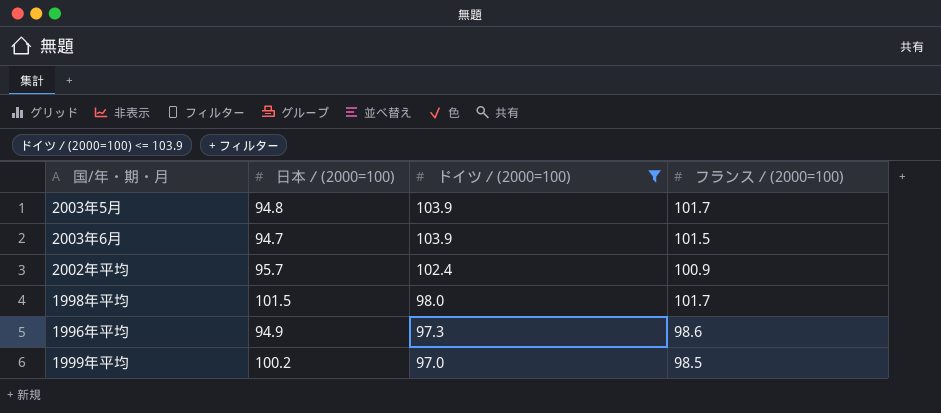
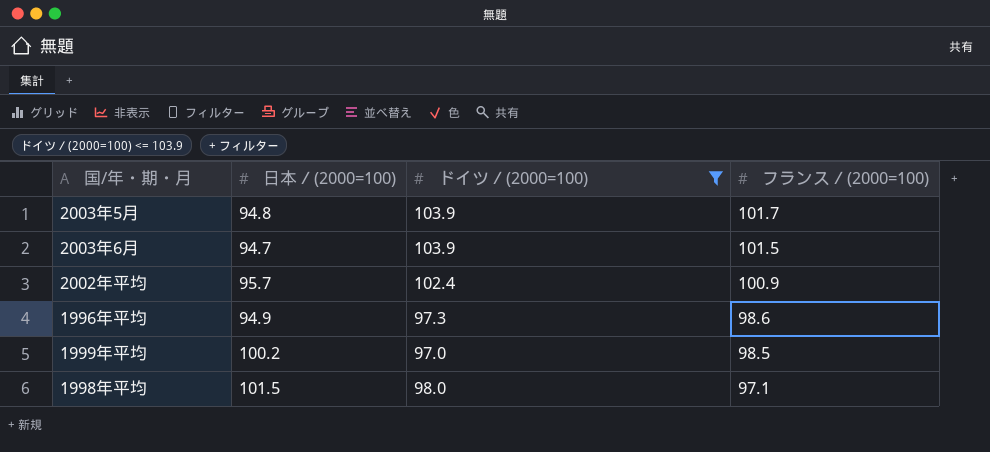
row order: ドイツ／(2000=100) descending -> フランス／(2000=100) descending
1998年平均 | フランス／(2000=100): 101.7 -> 97.1

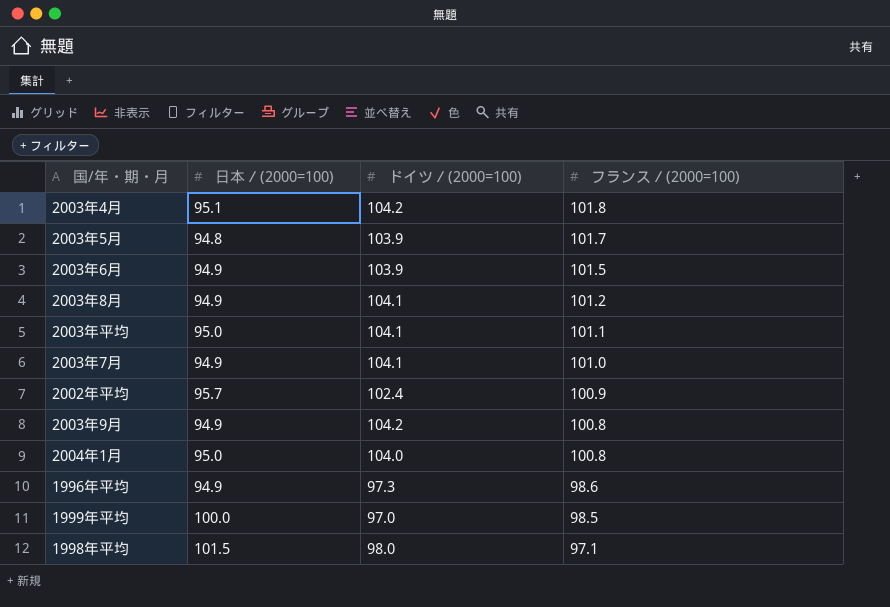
filter: ドイツ／(2000=100) <= 103.9 -> none
2003年6月 | 日本／(2000=100): 94.7 -> 94.9
1999年平均 | 日本／(2000=100): 100.2 -> 100.0

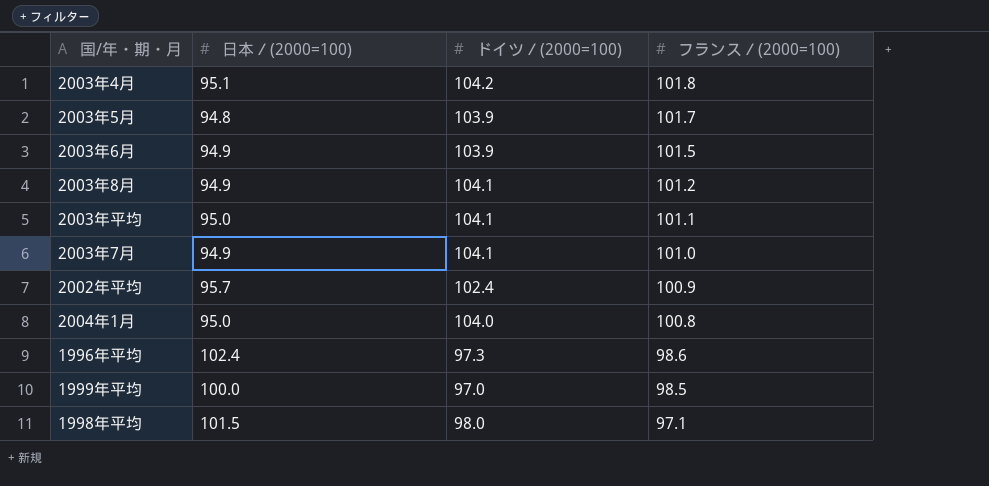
row 2003年9月: 94.9 | 104.2 | 100.8 -> none
1996年平均 | 日本／(2000=100): 94.9 -> 102.4

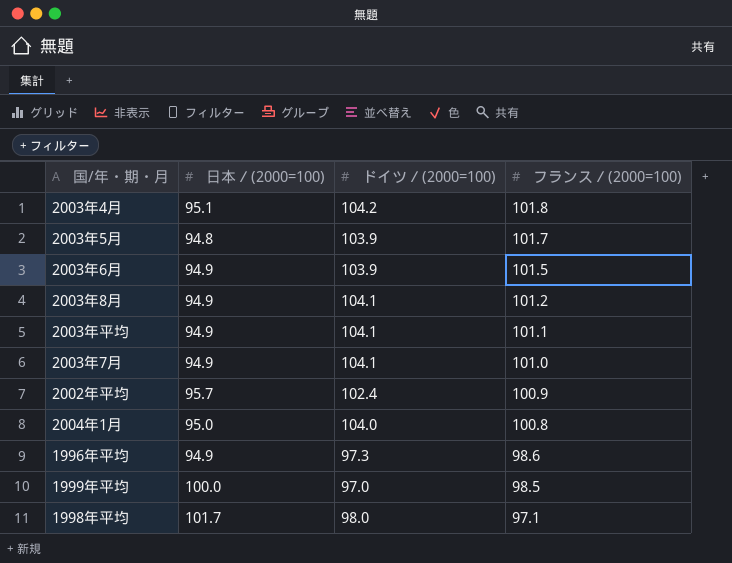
2003年平均 | 日本／(2000=100): 95.0 -> 94.9
1996年平均 | 日本／(2000=100): 102.4 -> 94.9
1998年平均 | 日本／(2000=100): 101.5 -> 101.7

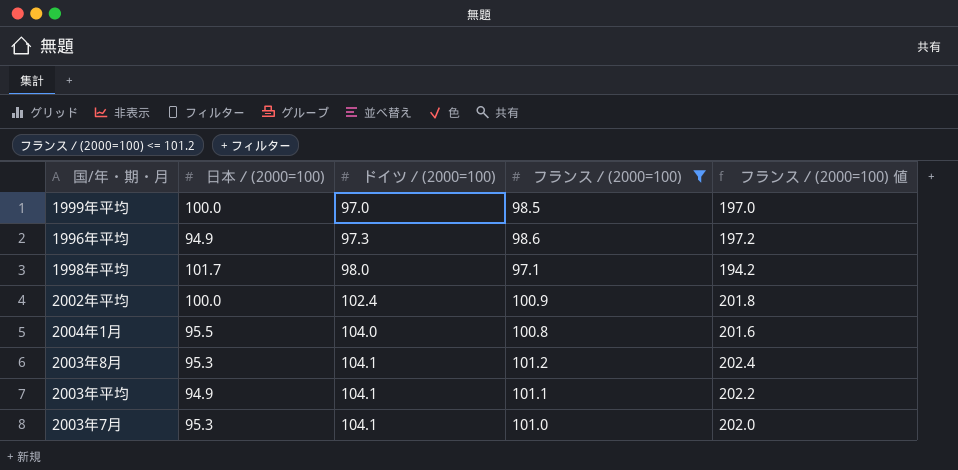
filter: none -> フランス／(2000=100) <= 101.2
row order: フランス／(2000=100) descending -> ドイツ／(2000=100) ascending
column フランス／(2000=100) 値 | formula: none -> [フランス／(2000=100)] * 2
2002年平均 | 日本／(2000=100): 95.7 -> 100.0
2004年1月 | 日本／(2000=100): 95.0 -> 95.5
2003年8月 | 日本／(2000=100): 94.9 -> 95.3
2003年7月 | 日本／(2000=100): 94.9 -> 95.3

